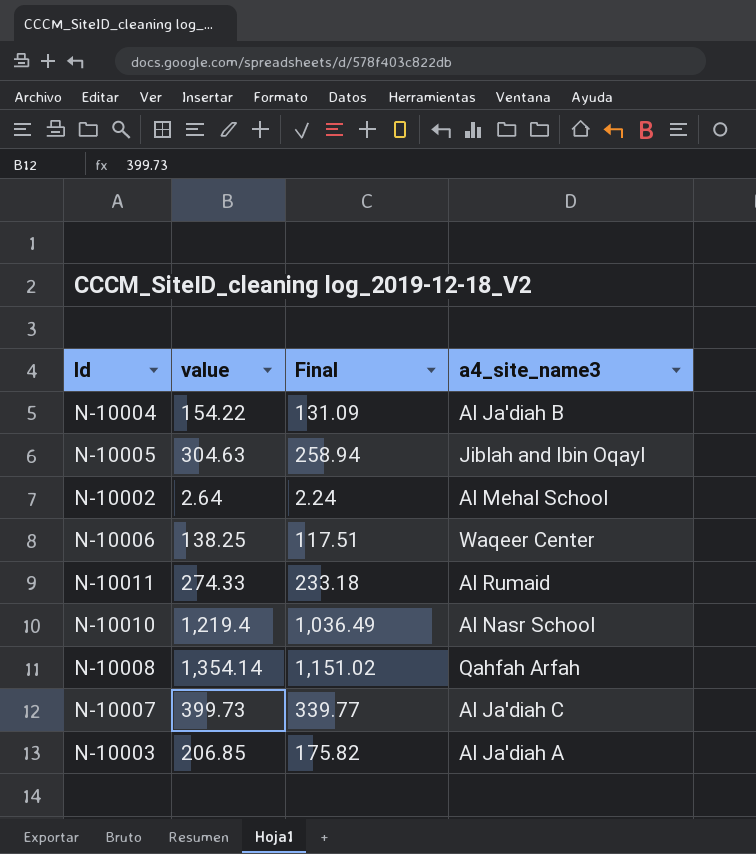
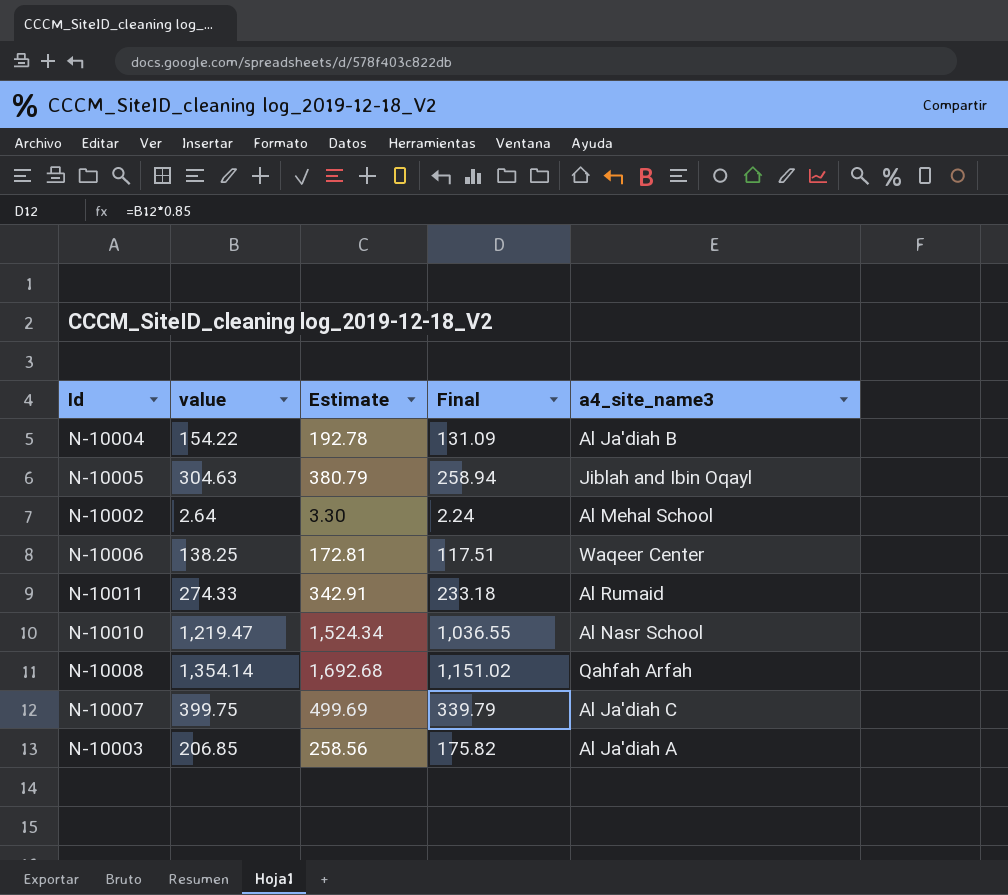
column Estimate | formula: none -> [value] * 1.25
N-10010 | value: 1,219.4 -> 1,219.47
N-10010 | Final: 1,036.49 -> 1,036.55
N-10007 | value: 399.73 -> 399.75
N-10007 | Final: 339.77 -> 339.79

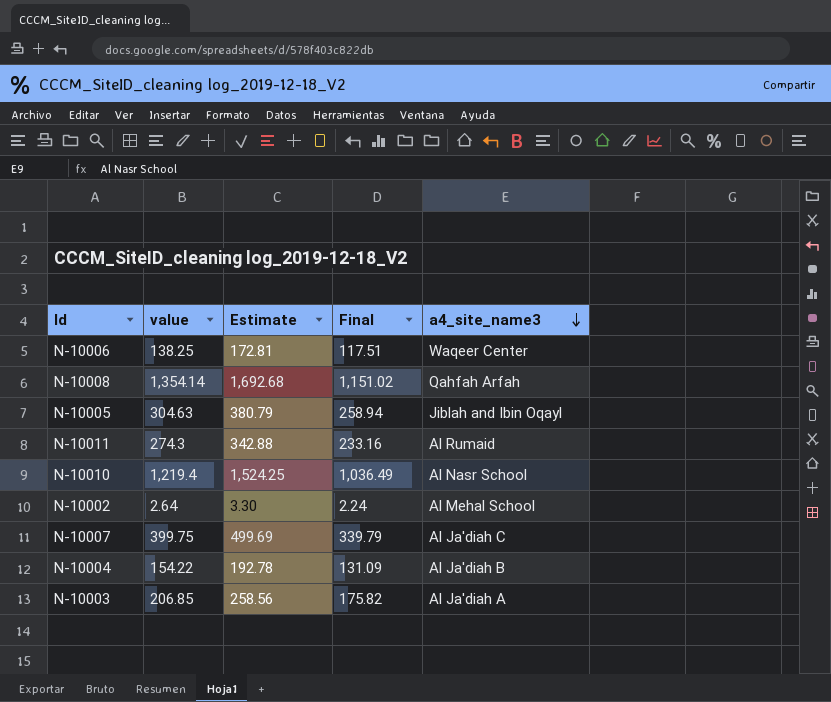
row order: none -> a4_site_name3 descending
N-10011 | value: 274.33 -> 274.3
N-10011 | Estimate: 342.91 -> 342.88
N-10011 | Final: 233.18 -> 233.16
N-10010 | value: 1,219.47 -> 1,219.4
N-10010 | Estimate: 1,524.34 -> 1,524.25
N-10010 | Final: 1,036.55 -> 1,036.49

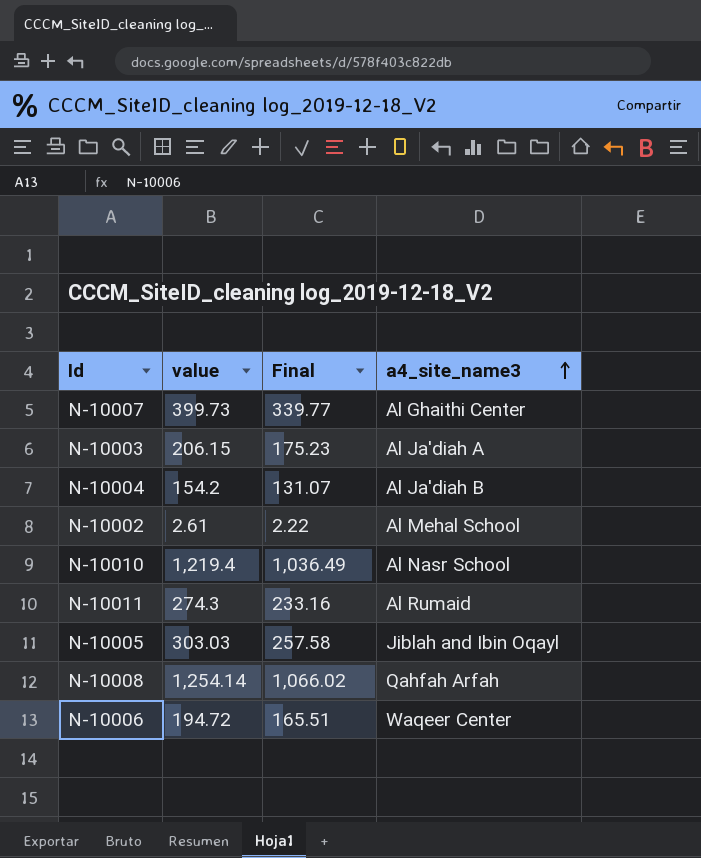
row order: a4_site_name3 descending -> a4_site_name3 ascending
column Estimate | formula: [value] * 1.25 -> none
N-10007 | value: 399.75 -> 399.73
N-10007 | Final: 339.79 -> 339.77
N-10007 | a4_site_name3: Al Ja'diah C -> Al Ghaithi Center
N-10003 | value: 206.85 -> 206.15
N-10003 | Final: 175.82 -> 175.23
N-10004 | value: 154.22 -> 154.2
N-10004 | Final: 131.09 -> 131.07
N-10002 | value: 2.64 -> 2.61
N-10002 | Final: 2.24 -> 2.22
N-10005 | value: 304.63 -> 303.03
N-10005 | Final: 258.94 -> 257.58
N-10008 | value: 1,354.14 -> 1,254.14
N-10008 | Final: 1,151.02 -> 1,066.02
N-10006 | value: 138.25 -> 194.72
N-10006 | Final: 117.51 -> 165.51

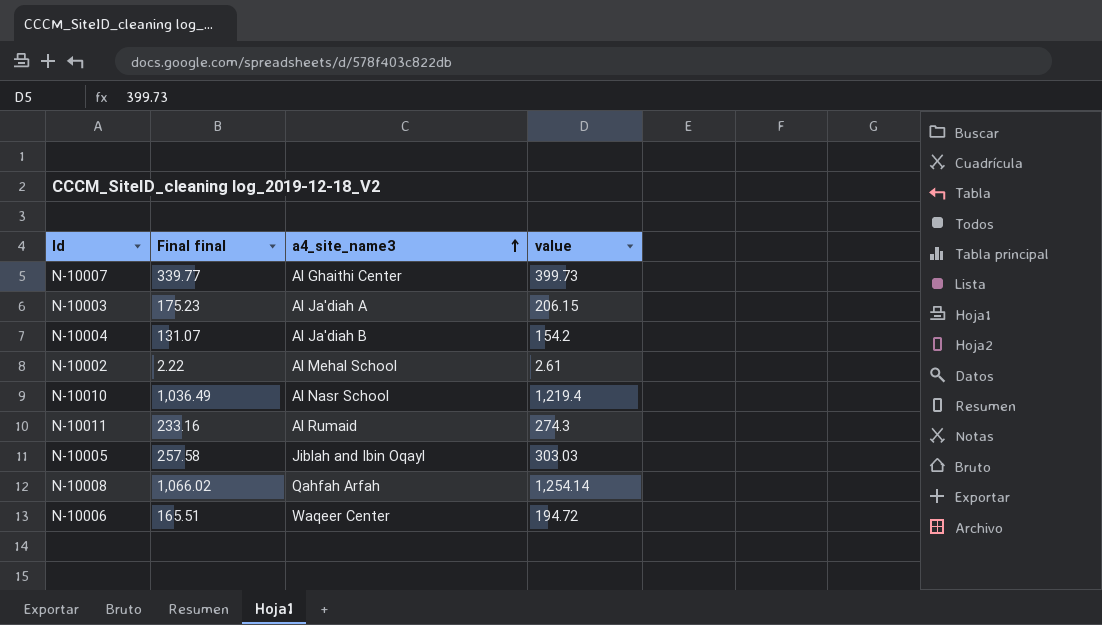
column name: Final -> Final final
column value | position: 2 -> 4

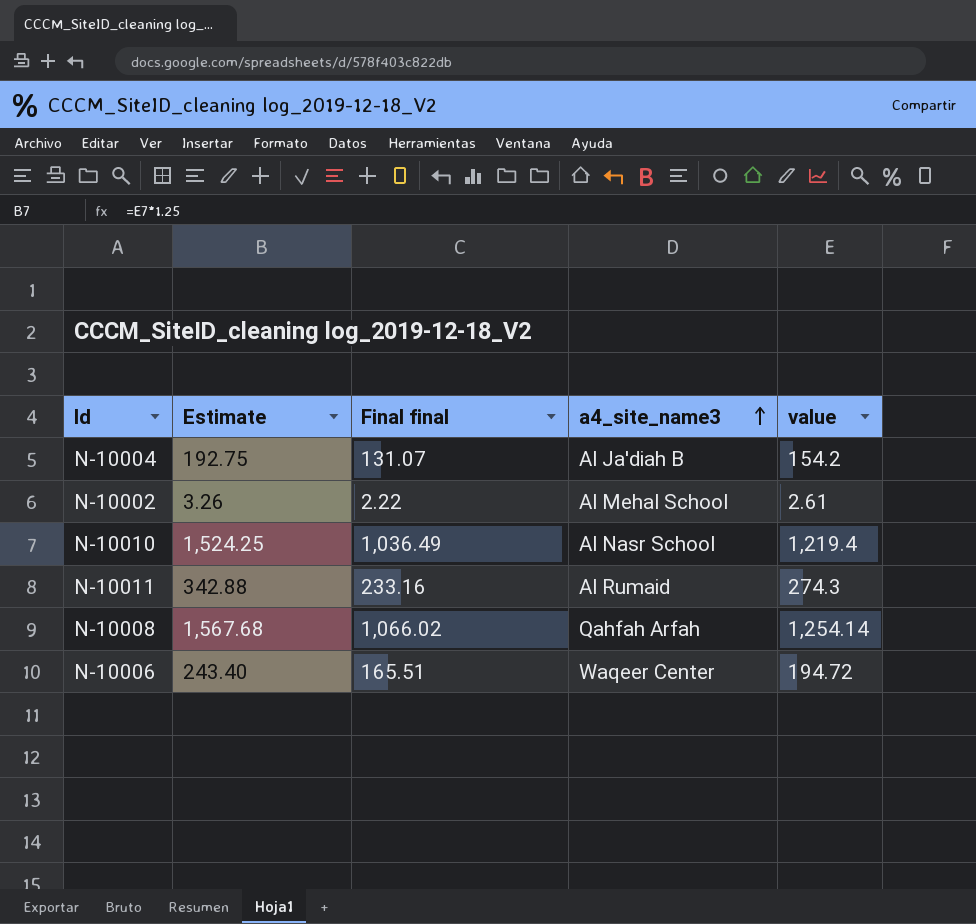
column Estimate | formula: none -> [value] * 1.25
row N-10007: 339.77 | Al Ghaithi Center | 399.73 -> none
row N-10003: 175.23 | Al Ja'diah A | 206.15 -> none
row N-10005: 257.58 | Jiblah and Ibin Oqayl | 303.03 -> none

